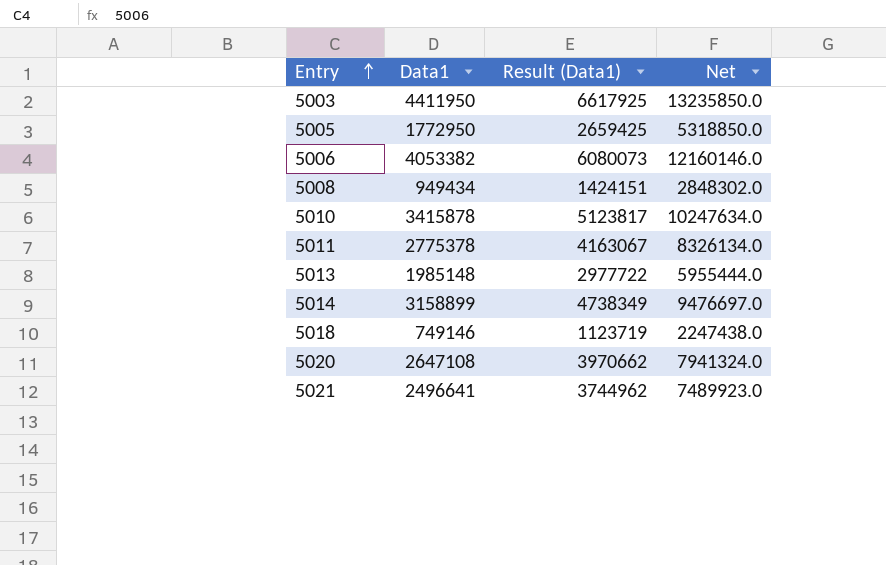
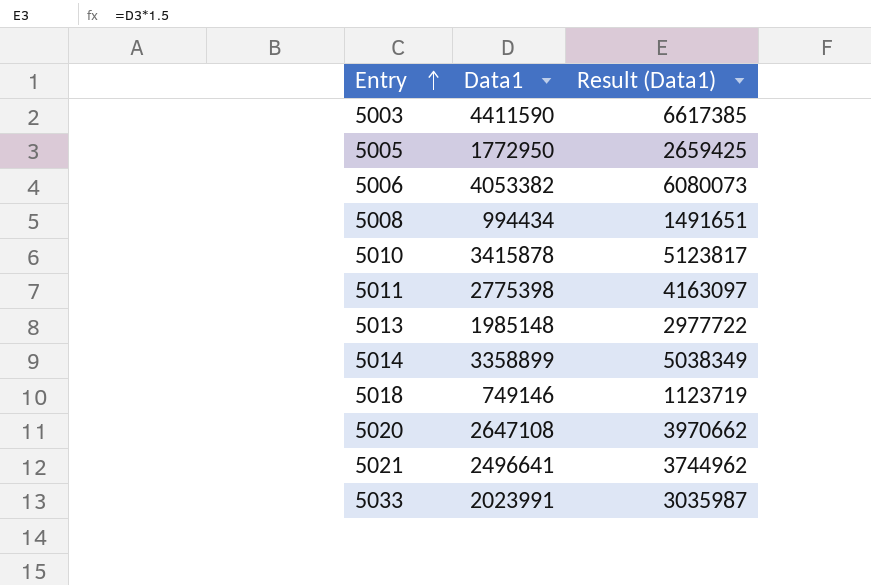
column Net | formula: [Data1] * 3 -> none
5003 | Data1: 4411950 -> 4411590
5003 | Result (Data1): 6617925 -> 6617385
5008 | Data1: 949434 -> 994434
5008 | Result (Data1): 1424151 -> 1491651
5011 | Data1: 2775378 -> 2775398
5011 | Result (Data1): 4163067 -> 4163097
5014 | Data1: 3158899 -> 3358899
5014 | Result (Data1): 4738349 -> 5038349
row 5033: none -> 2023991 | 3035987

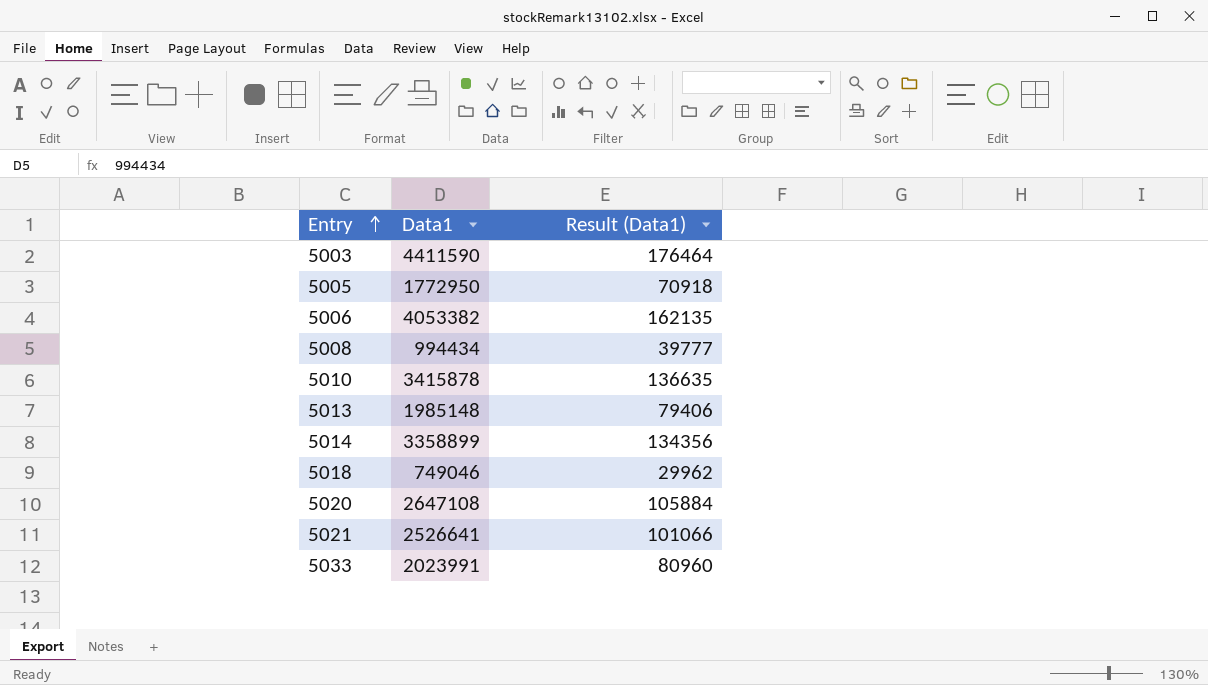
column Result (Data1) | formula: [Data1] * 1.5 -> [Data1] * 0.04
row 5011: 2775398 | 4163097 -> none
5018 | Data1: 749146 -> 749046
5021 | Data1: 2496641 -> 2526641

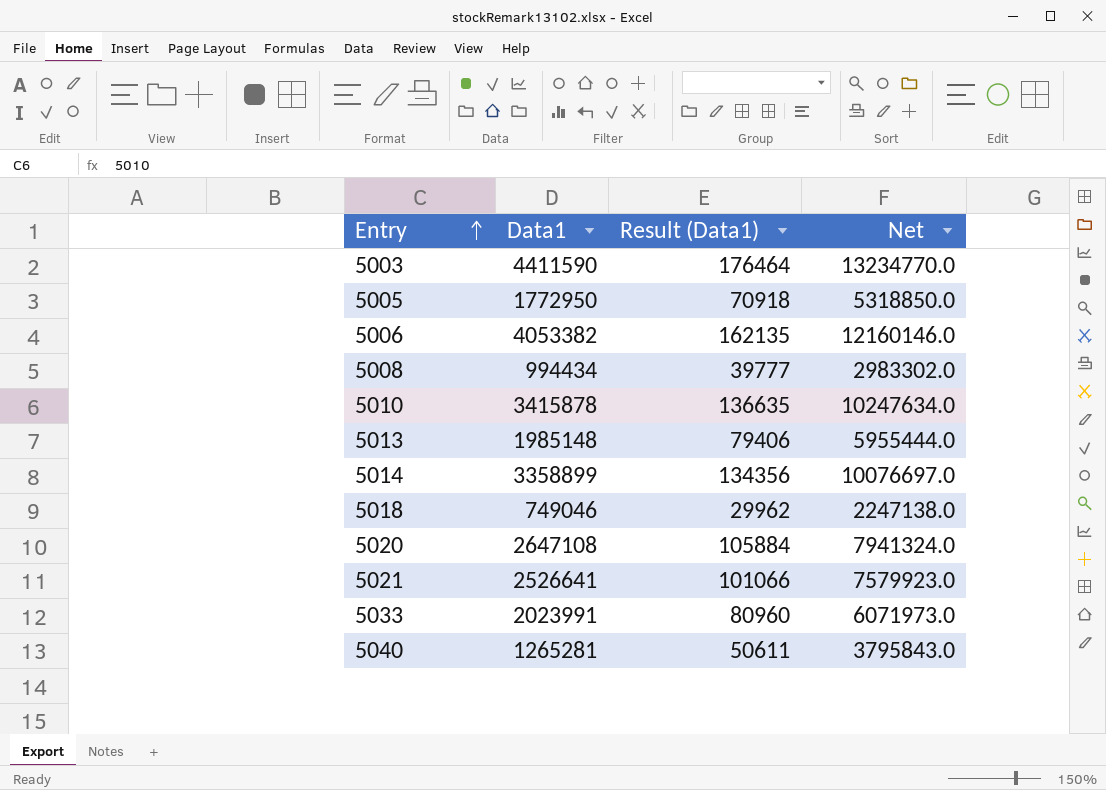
column Net | formula: none -> [Data1] * 3
row 5040: none -> 1265281 | 50611 | 3795843.0

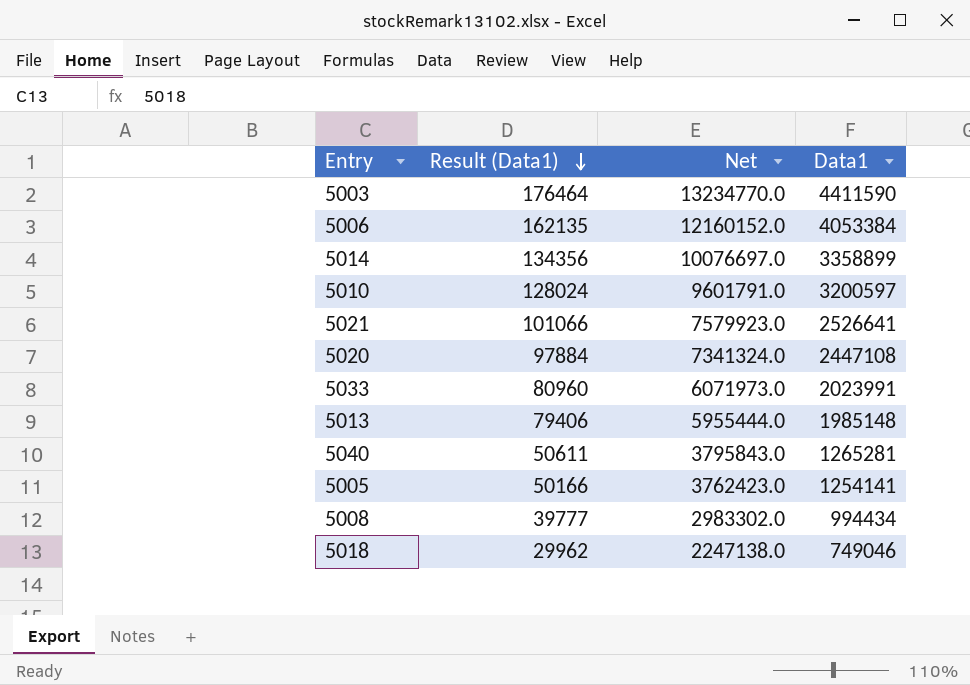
row order: Entry ascending -> Result (Data1) descending
column Data1 | position: 2 -> 4
5006 | Net: 12160146.0 -> 12160152.0
5006 | Data1: 4053382 -> 4053384
5010 | Result (Data1): 136635 -> 128024
5010 | Net: 10247634.0 -> 9601791.0
5010 | Data1: 3415878 -> 3200597
5020 | Result (Data1): 105884 -> 97884
5020 | Net: 7941324.0 -> 7341324.0
5020 | Data1: 2647108 -> 2447108
5005 | Result (Data1): 70918 -> 50166
5005 | Net: 5318850.0 -> 3762423.0
5005 | Data1: 1772950 -> 1254141

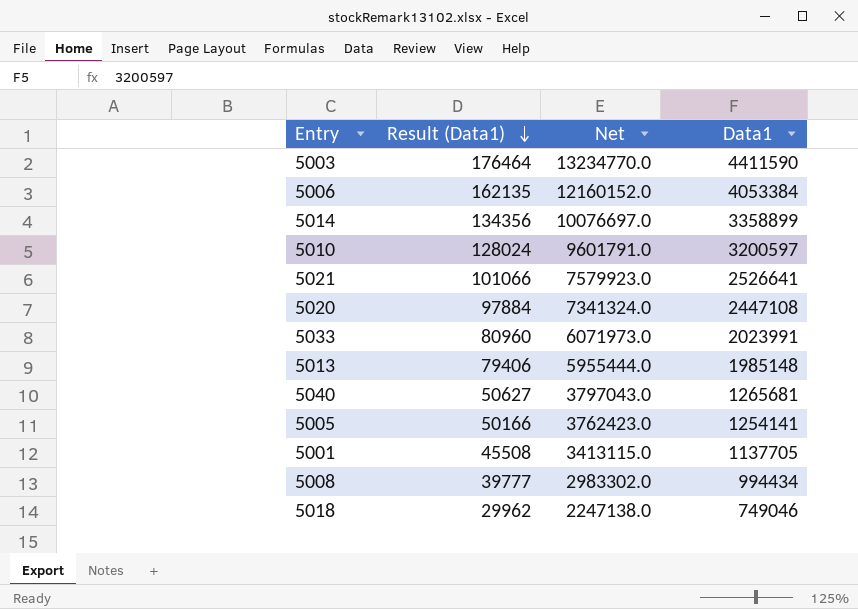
5040 | Result (Data1): 50611 -> 50627
5040 | Net: 3795843.0 -> 3797043.0
5040 | Data1: 1265281 -> 1265681
row 5001: none -> 45508 | 3413115.0 | 1137705

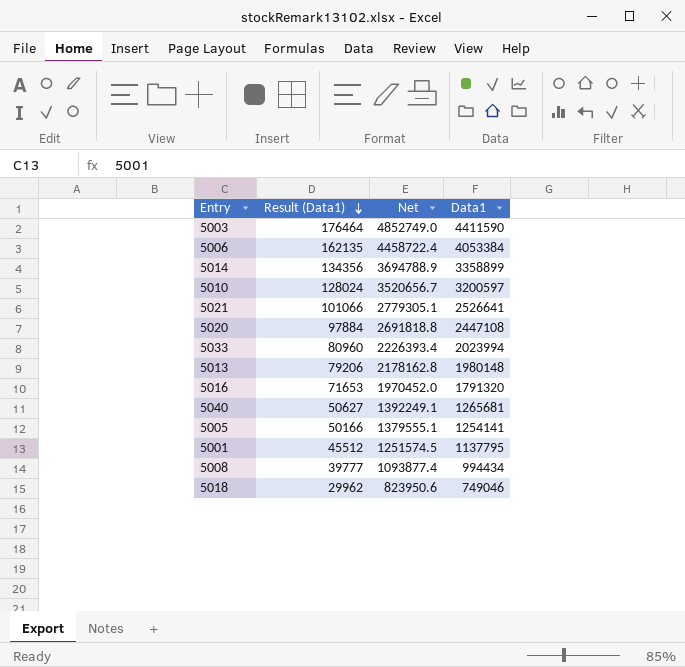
column Net | formula: [Data1] * 3 -> [Data1] * 1.1
5033 | Data1: 2023991 -> 2023994
5013 | Result (Data1): 79406 -> 79206
5013 | Data1: 1985148 -> 1980148
row 5016: none -> 71653 | 1970452.0 | 1791320
5001 | Result (Data1): 45508 -> 45512
5001 | Data1: 1137705 -> 1137795

